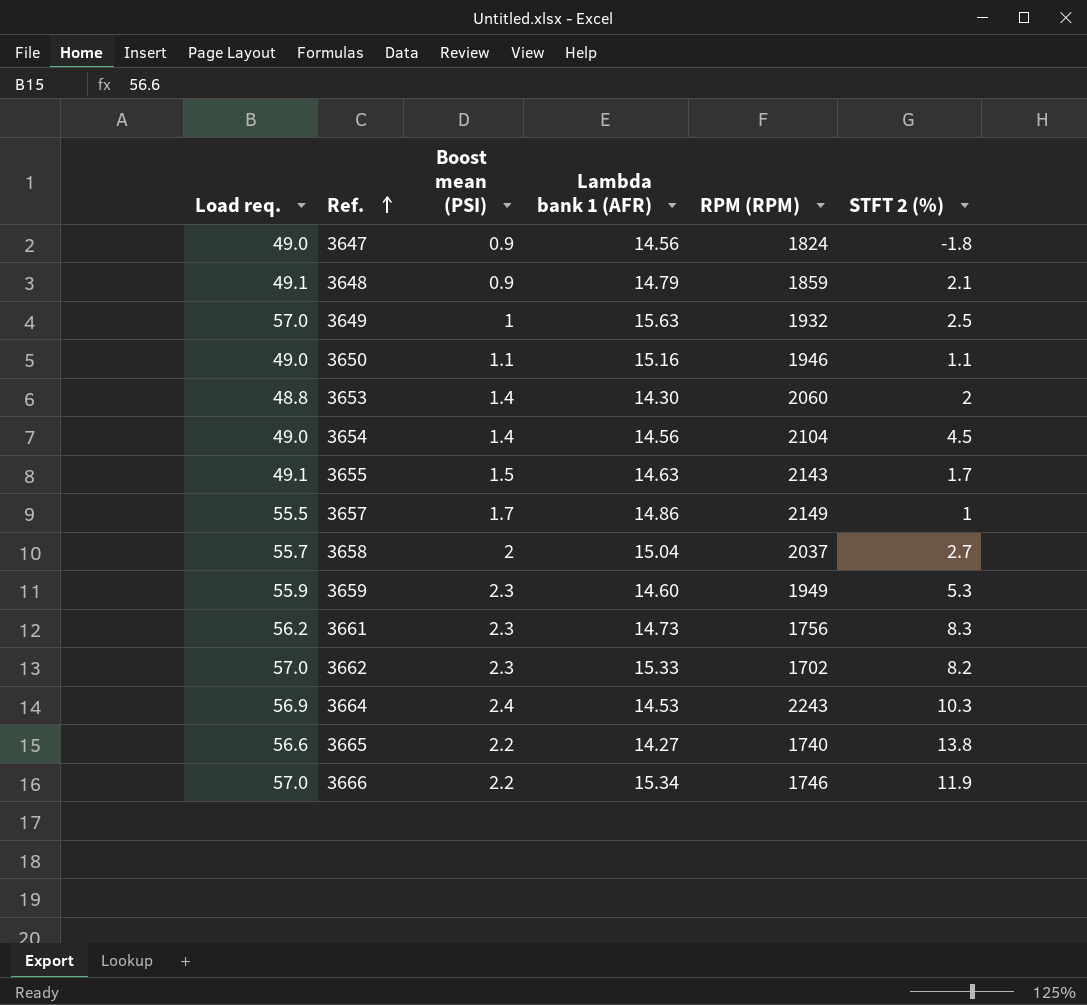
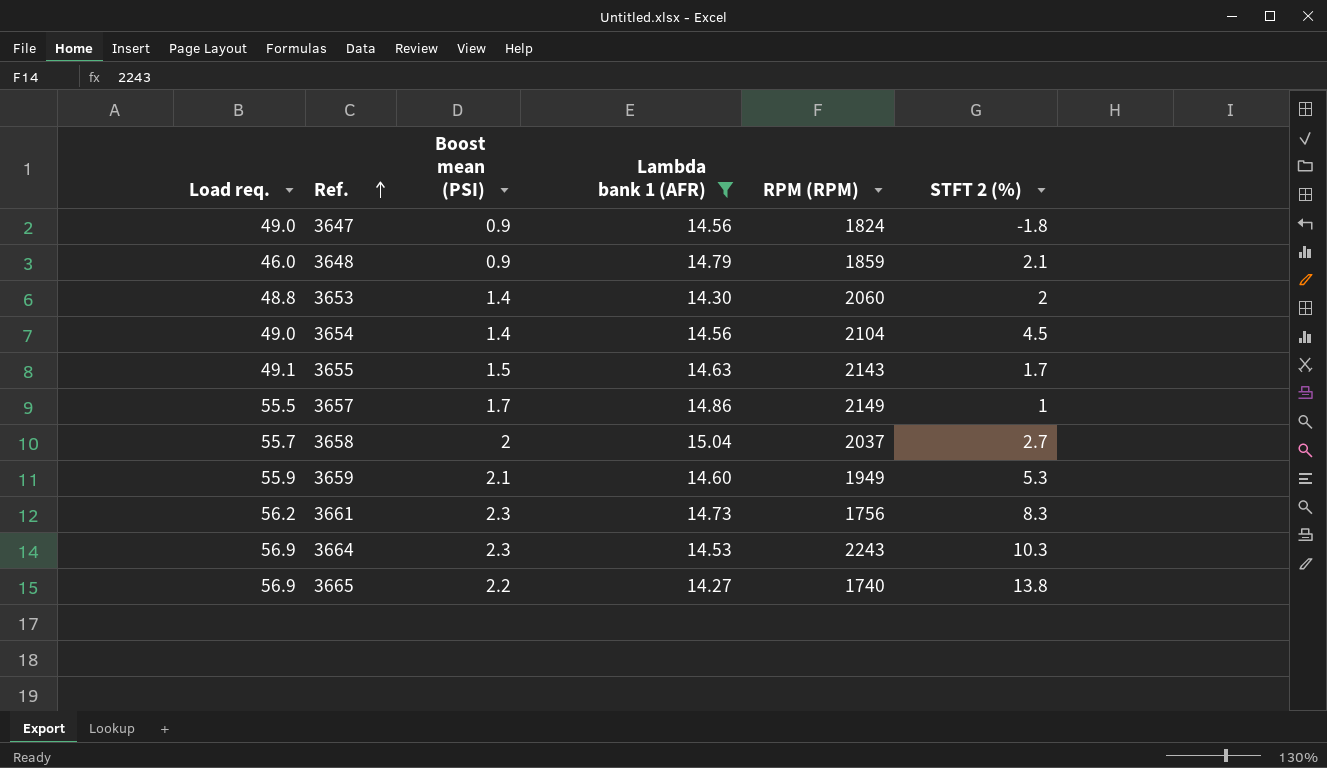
filter: none -> Lambda bank 1 (AFR) <= 15.04
3648 | Load req.: 49.1 -> 46.0
3659 | Boost mean (PSI): 2.3 -> 2.1
3664 | Boost mean (PSI): 2.4 -> 2.3
3665 | Load req.: 56.6 -> 56.9

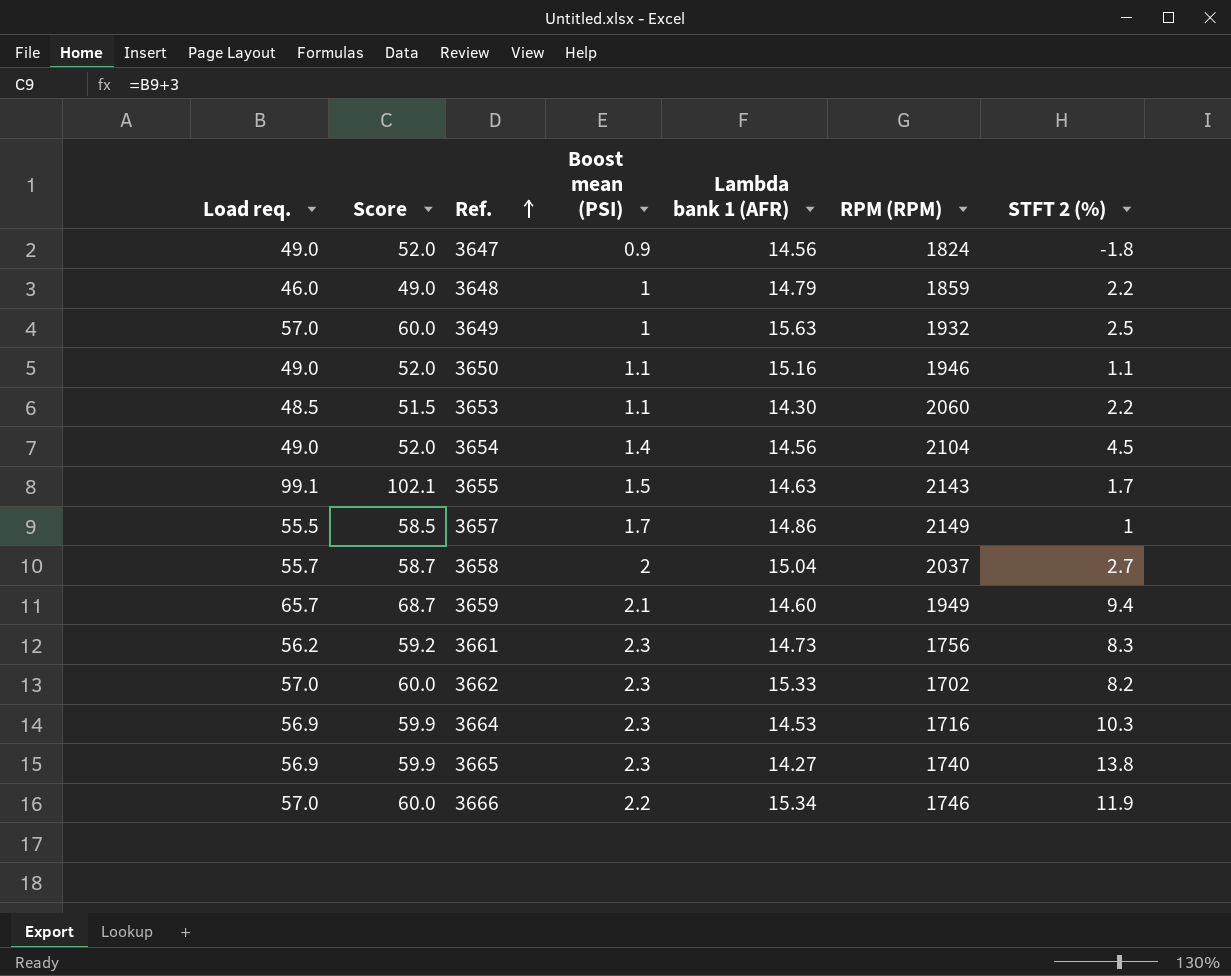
filter: Lambda bank 1 (AFR) <= 15.04 -> none
column Score | formula: none -> [Load req.] + 3
3648 | Boost mean (PSI): 0.9 -> 1
3648 | STFT 2 (%): 2.1 -> 2.2
3653 | Load req.: 48.8 -> 48.5
3653 | Boost mean (PSI): 1.4 -> 1.1
3653 | STFT 2 (%): 2 -> 2.2
3655 | Load req.: 49.1 -> 99.1
3659 | Load req.: 55.9 -> 65.7
3659 | STFT 2 (%): 5.3 -> 9.4
3664 | RPM (RPM): 2243 -> 1716
3665 | Boost mean (PSI): 2.2 -> 2.3

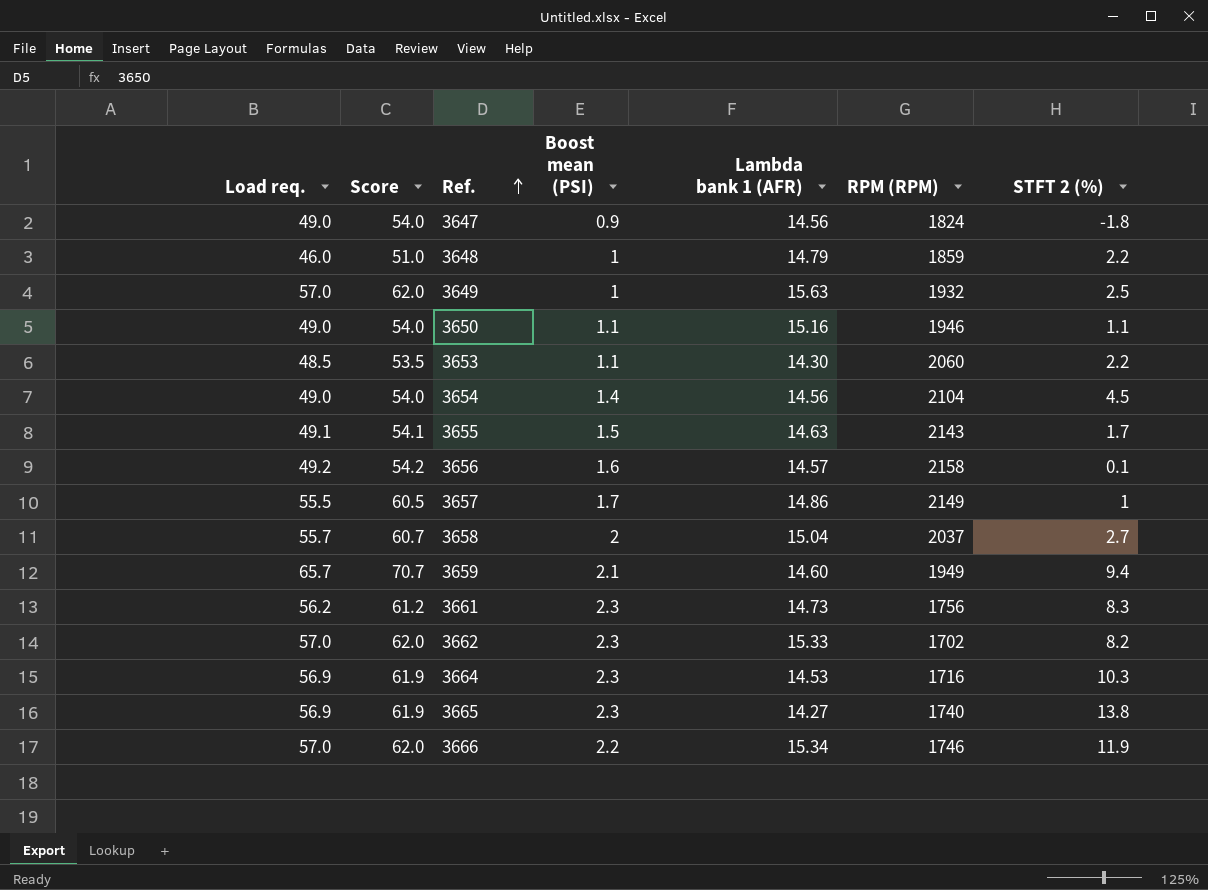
column Score | formula: [Load req.] + 3 -> [Load req.] + 5
3655 | Load req.: 99.1 -> 49.1
row 3656: none -> 49.2 | 54.2 | 1.6 | 14.57 | 2158 | 0.1

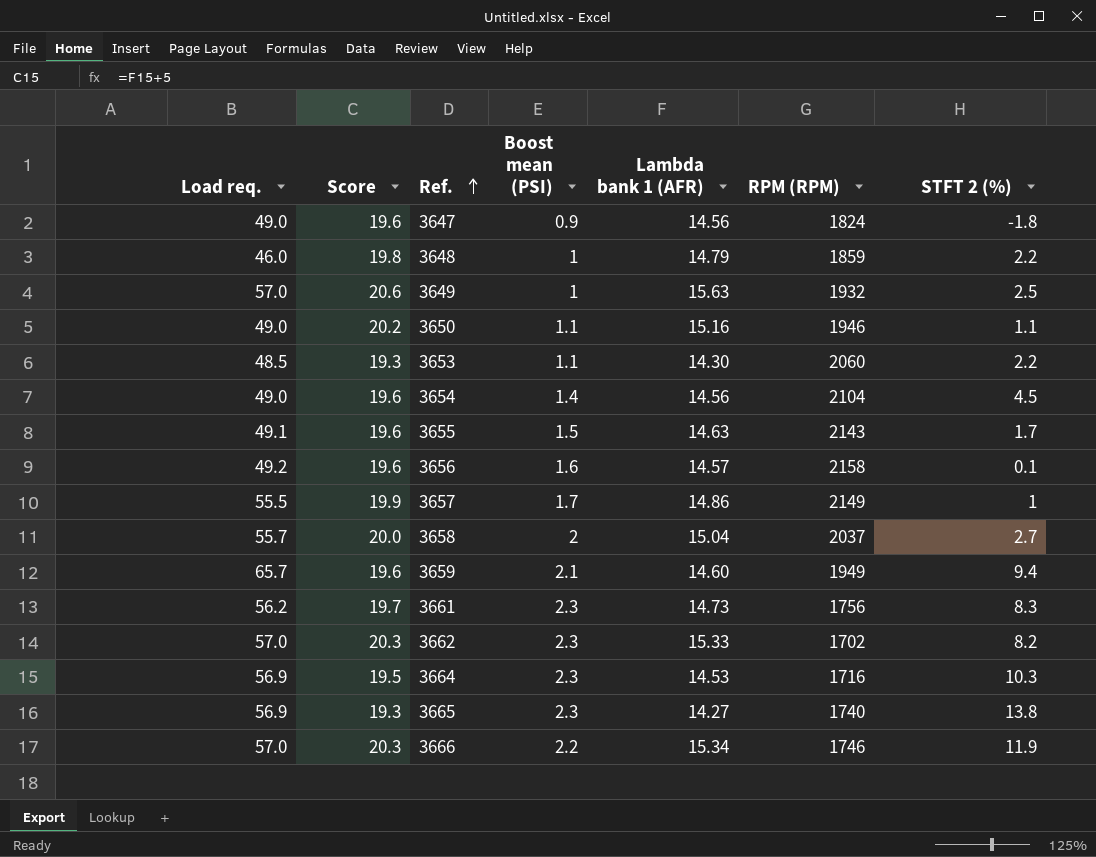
column Score | formula: [Load req.] + 5 -> [Lambda bank 1 (AFR)] + 5

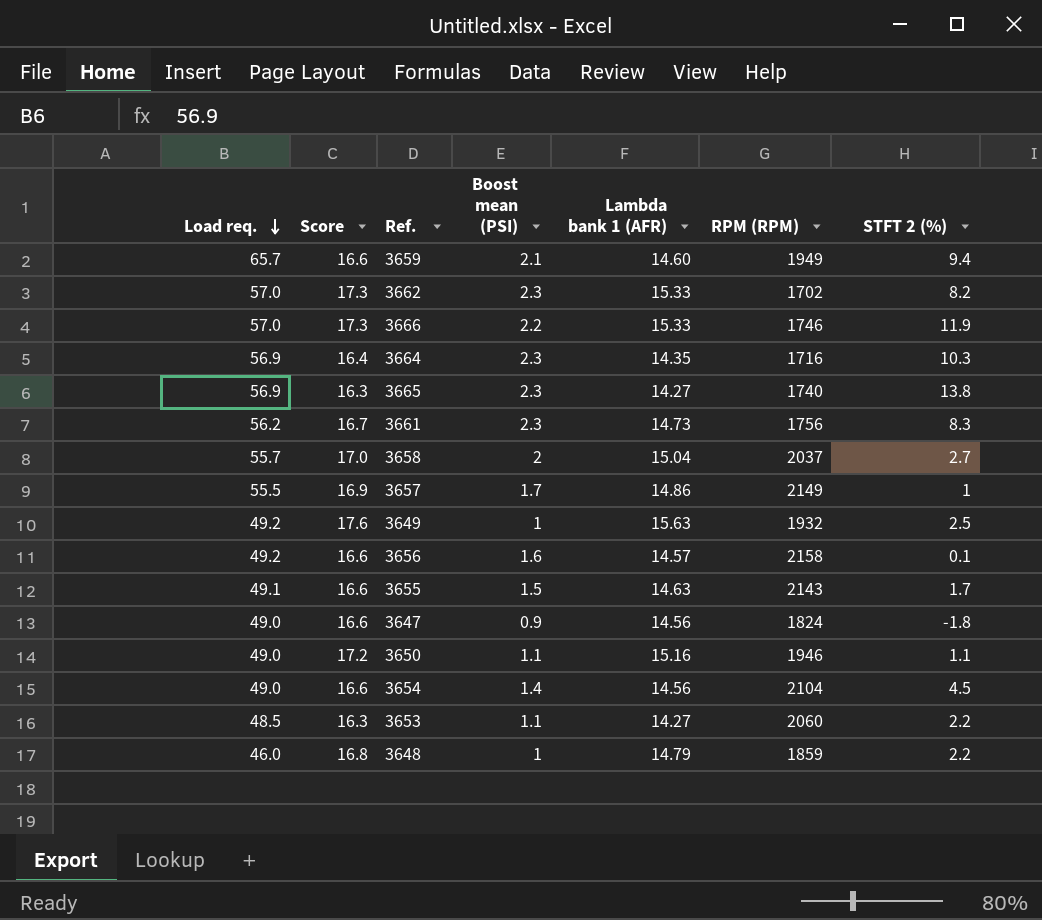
row order: Ref. ascending -> Load req. descending
column Score | formula: [Lambda bank 1 (AFR)] + 5 -> [Lambda bank 1 (AFR)] + 2
3666 | Lambda bank 1 (AFR): 15.34 -> 15.33
3664 | Lambda bank 1 (AFR): 14.53 -> 14.35
3649 | Load req.: 57.0 -> 49.2
3653 | Lambda bank 1 (AFR): 14.30 -> 14.27

